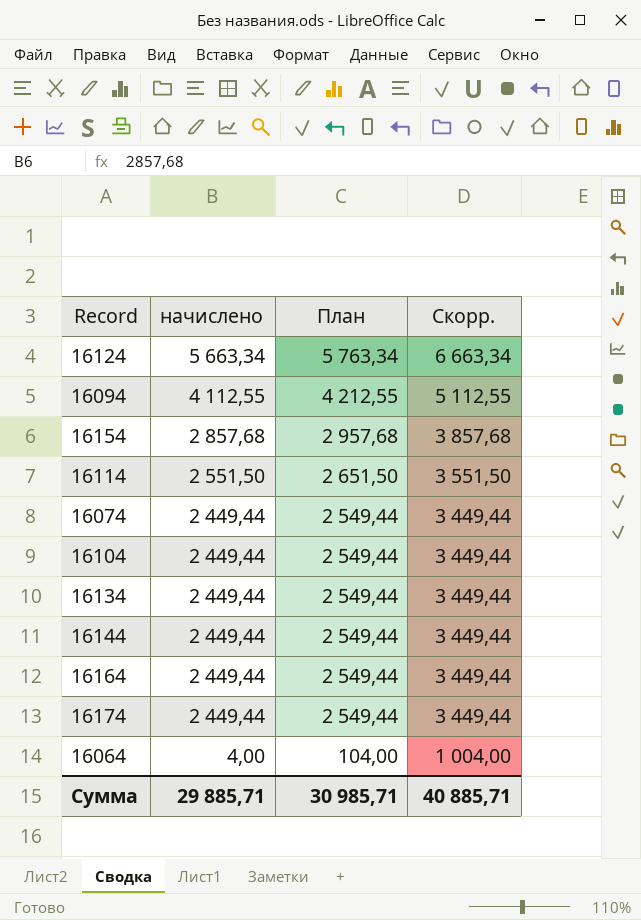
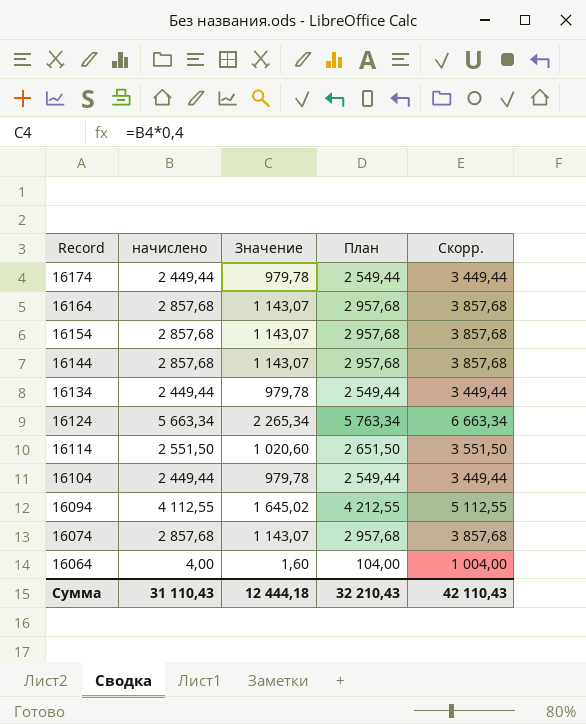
row order: начислено descending -> Record descending
column Значение | formula: none -> [начислено] * 0,4
16164 | начислено: 2 449,44 -> 2 857,68
16164 | План: 2 549,44 -> 2 957,68
16164 | Скорр.: 3 449,44 -> 3 857,68
16144 | начислено: 2 449,44 -> 2 857,68
16144 | План: 2 549,44 -> 2 957,68
16144 | Скорр.: 3 449,44 -> 3 857,68
16074 | начислено: 2 449,44 -> 2 857,68
16074 | План: 2 549,44 -> 2 957,68
16074 | Скорр.: 3 449,44 -> 3 857,68
Сумма | начислено: 29 885,71 -> 31 110,43
Сумма | План: 30 985,71 -> 32 210,43
Сумма | Скорр.: 40 885,71 -> 42 110,43

